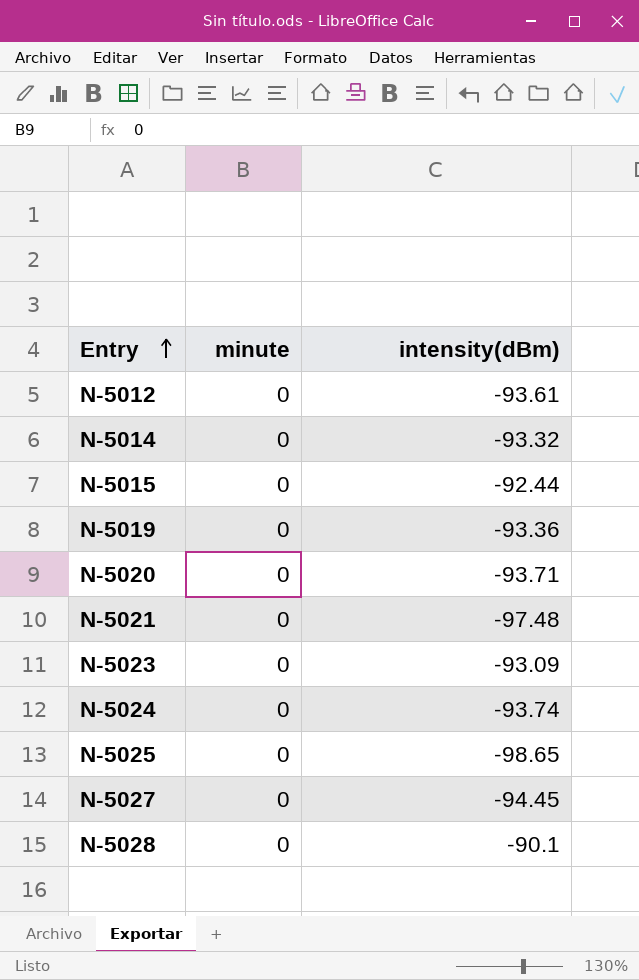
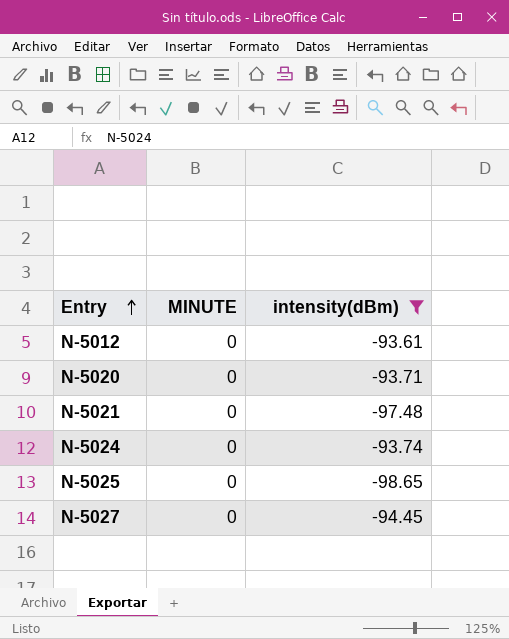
filter: none -> intensity(dBm) <= -93.61
column name: minute -> MINUTE

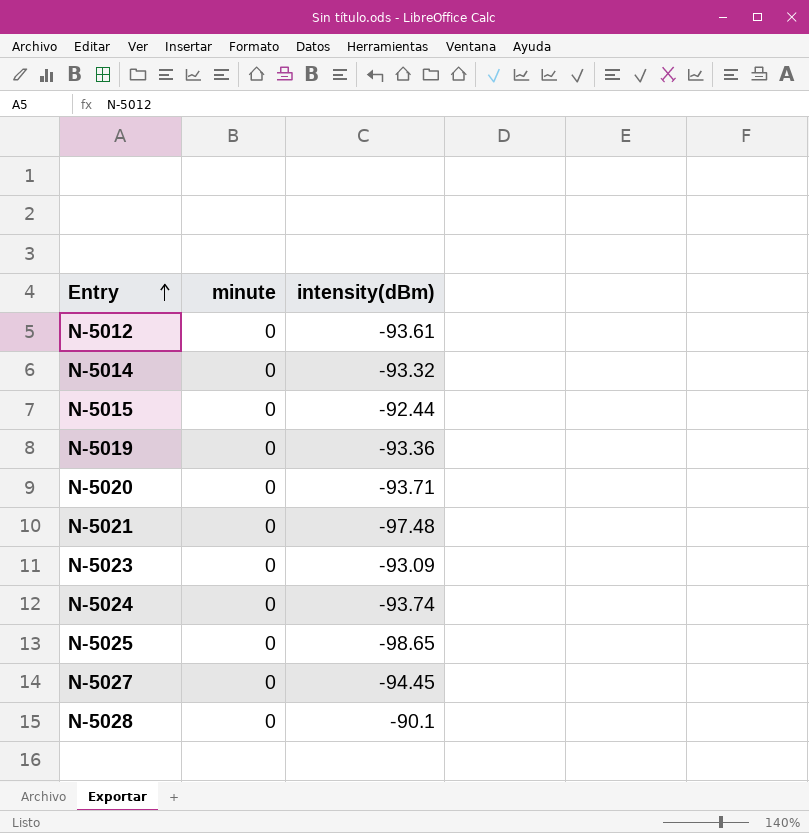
filter: intensity(dBm) <= -93.61 -> none
column name: MINUTE -> minute

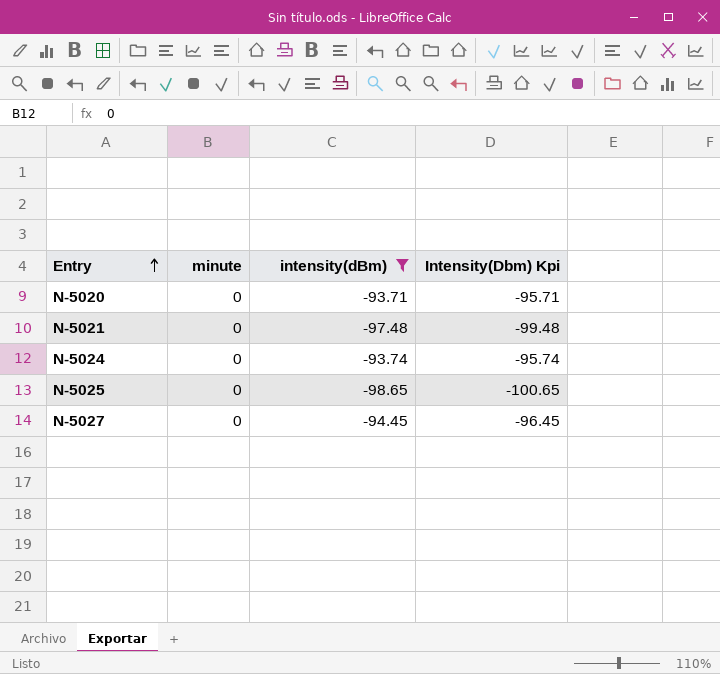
filter: none -> intensity(dBm) <= -93.71
column Intensity(Dbm) Kpi | formula: none -> [intensity(dBm)] - 2

